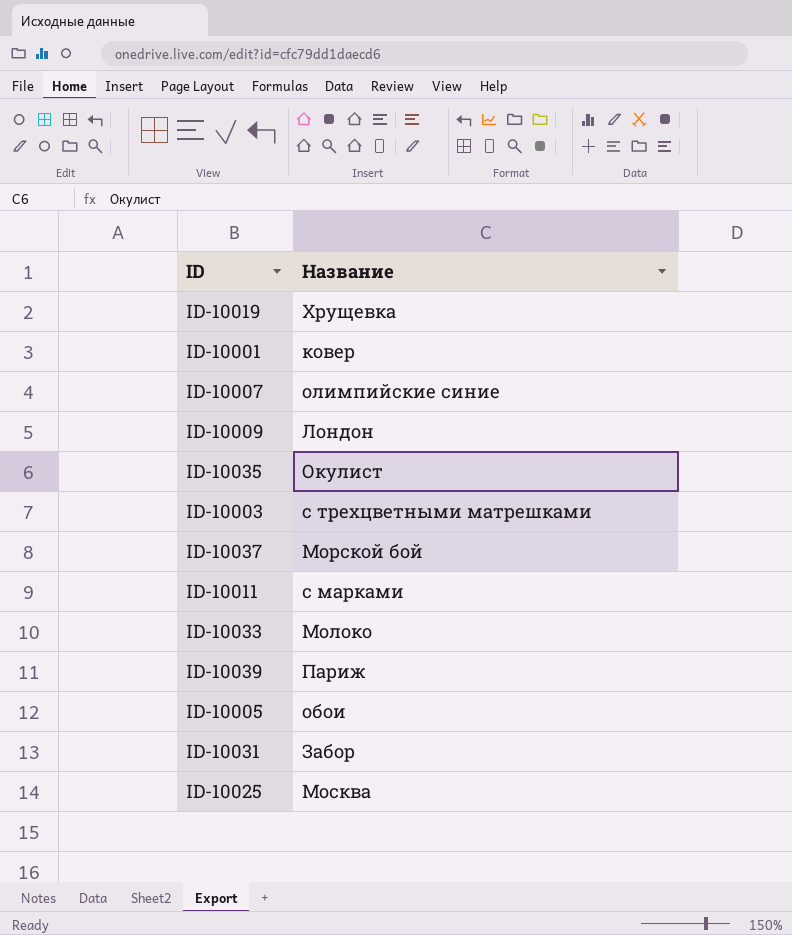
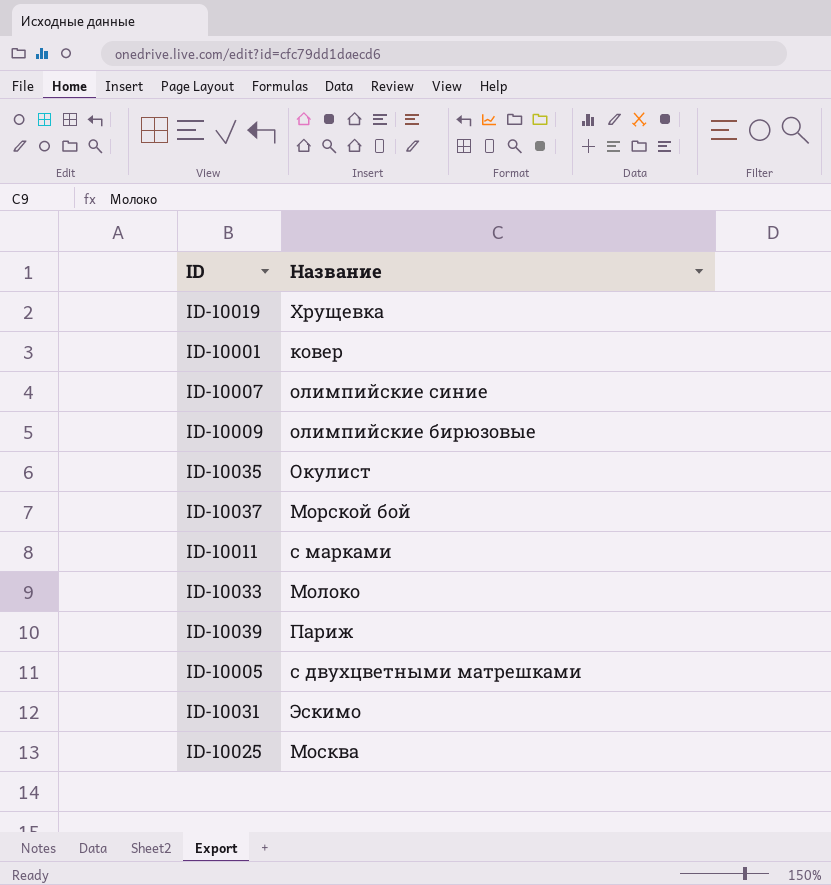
row ID-10003: c трехцветными матрешками -> none
ID-10009 | Название: Лондон -> олимпийские бирюзовые
ID-10005 | Название: обои -> с двухцветными матрешками
ID-10031 | Название: Забор -> Эскимо

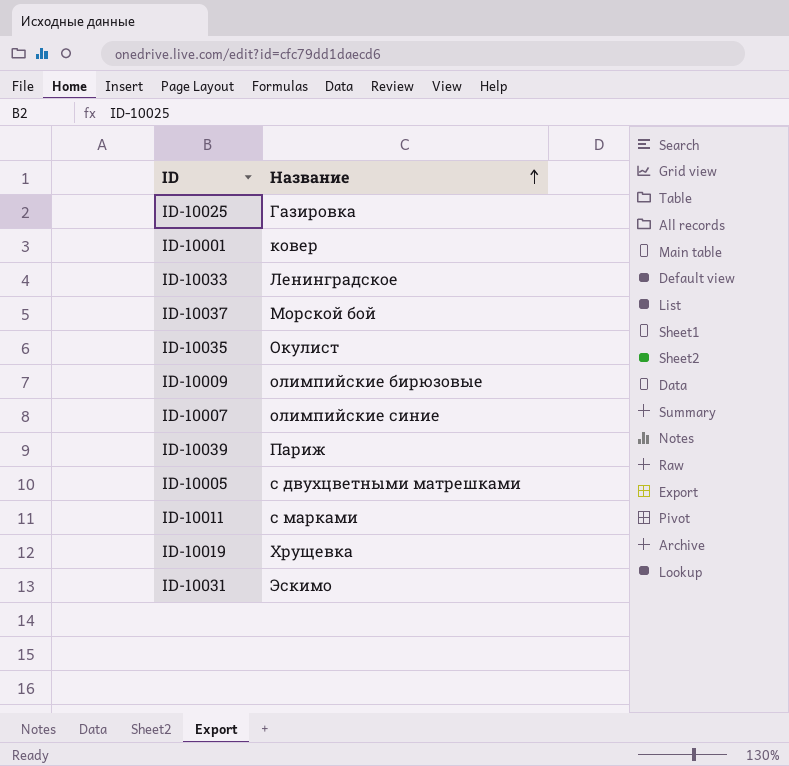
row order: none -> Название ascending
ID-10025 | Название: Москва -> Газировка
ID-10033 | Название: Молоко -> Ленинградское

